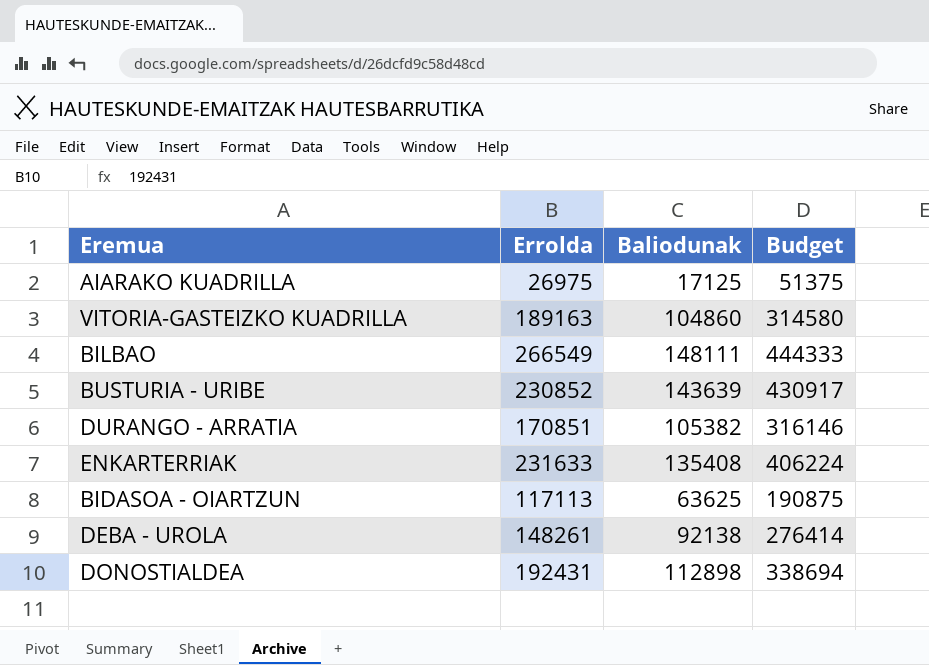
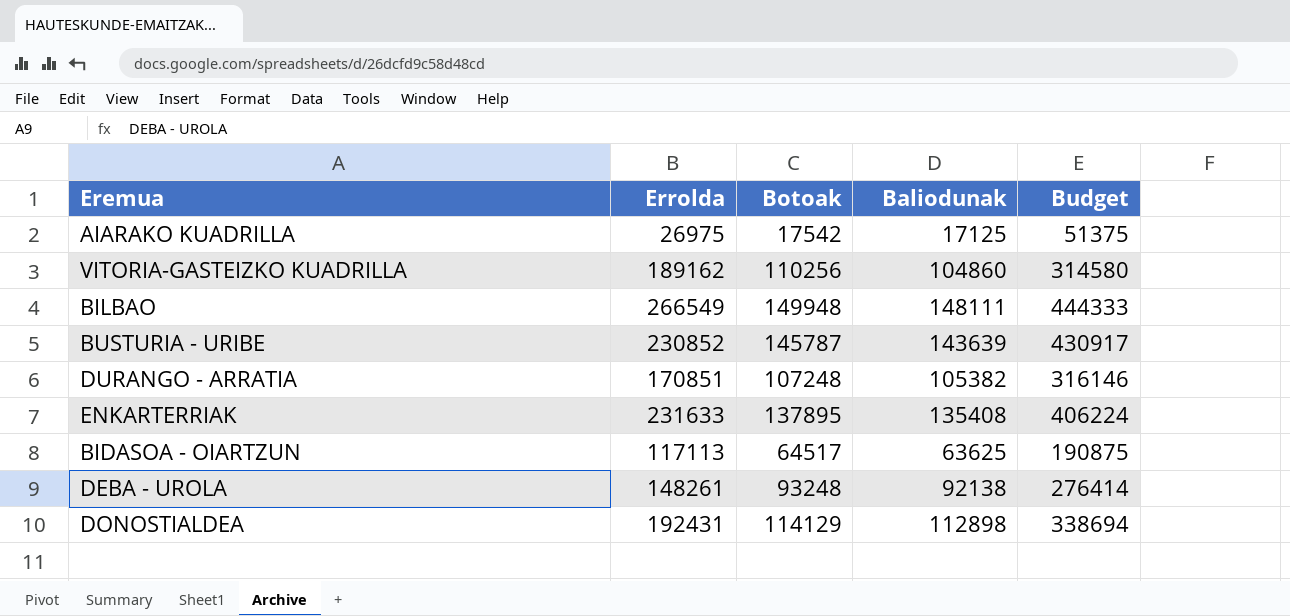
column Botoak | position: none -> 3
VITORIA-GASTEIZKO KUADRILLA | Errolda: 189163 -> 189162

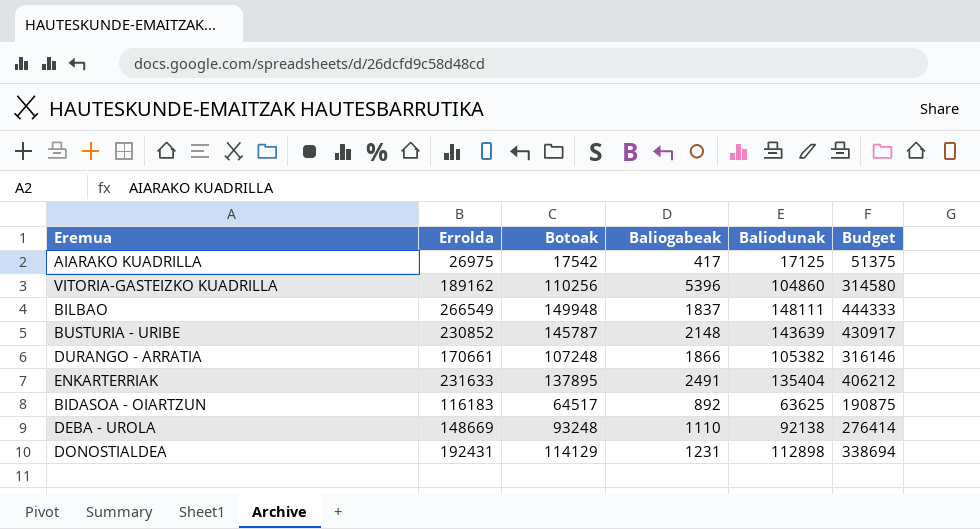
column Baliogabeak | formula: none -> [Botoak] - [Baliodunak]
DURANGO - ARRATIA | Errolda: 170851 -> 170661
ENKARTERRIAK | Baliodunak: 135408 -> 135404
ENKARTERRIAK | Budget: 406224 -> 406212
BIDASOA - OIARTZUN | Errolda: 117113 -> 116183
DEBA - UROLA | Errolda: 148261 -> 148669

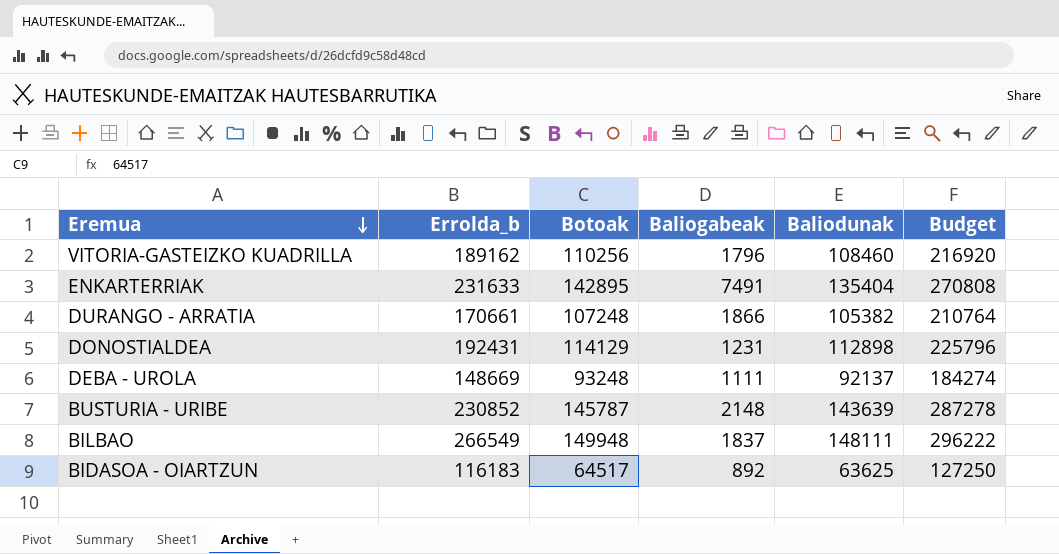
row order: none -> Eremua descending
column name: Errolda -> Errolda_b
column Budget | formula: [Baliodunak] * 3 -> [Baliodunak] * 2
row AIARAKO KUADRILLA: 26975 | 17542 | 417 | 17125 | 51375 -> none
VITORIA-GASTEIZKO KUADRILLA | Baliogabeak: 5396 -> 1796
VITORIA-GASTEIZKO KUADRILLA | Baliodunak: 104860 -> 108460
ENKARTERRIAK | Botoak: 137895 -> 142895
ENKARTERRIAK | Baliogabeak: 2491 -> 7491
DEBA - UROLA | Baliogabeak: 1110 -> 1111
DEBA - UROLA | Baliodunak: 92138 -> 92137

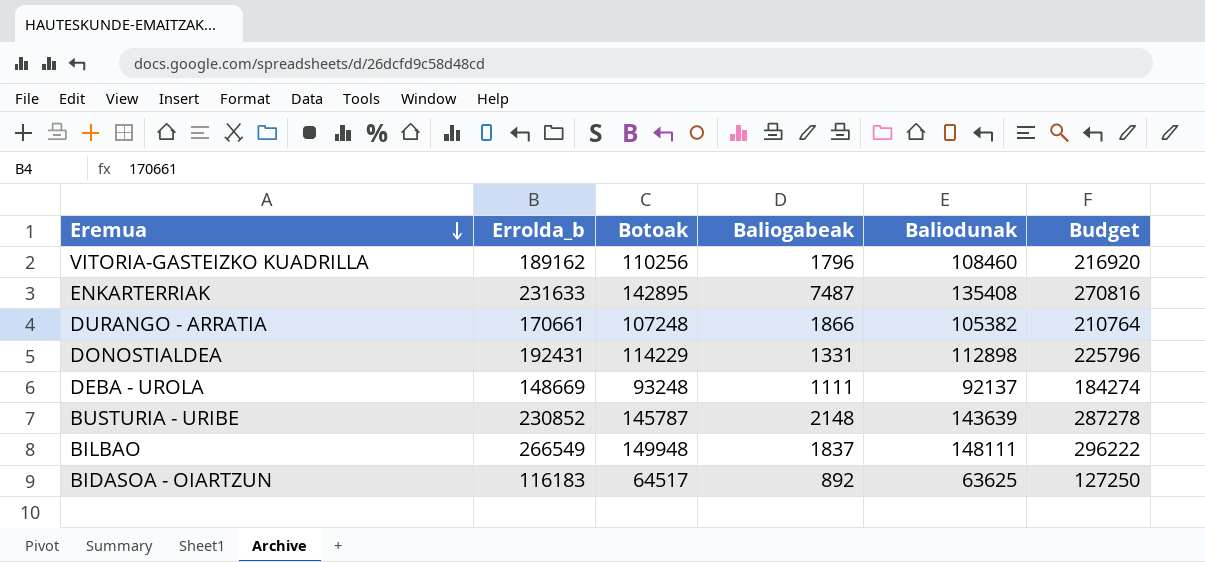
ENKARTERRIAK | Baliogabeak: 7491 -> 7487
ENKARTERRIAK | Baliodunak: 135404 -> 135408
ENKARTERRIAK | Budget: 270808 -> 270816
DONOSTIALDEA | Botoak: 114129 -> 114229
DONOSTIALDEA | Baliogabeak: 1231 -> 1331

